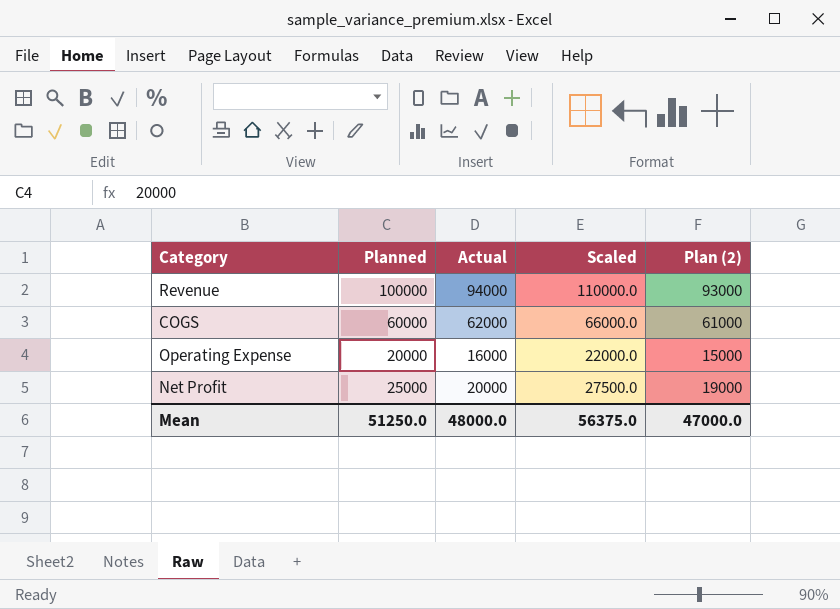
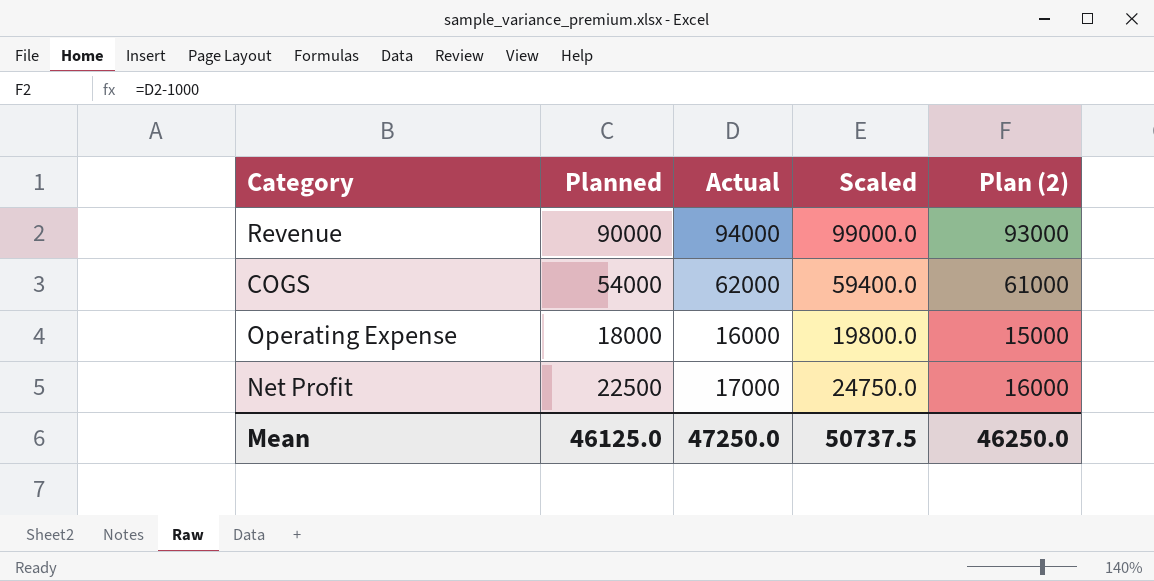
Revenue | Planned: 100000 -> 90000
Revenue | Scaled: 110000.0 -> 99000.0
COGS | Planned: 60000 -> 54000
COGS | Scaled: 66000.0 -> 59400.0
Operating Expense | Planned: 20000 -> 18000
Operating Expense | Scaled: 22000.0 -> 19800.0
Net Profit | Planned: 25000 -> 22500
Net Profit | Actual: 20000 -> 17000
Net Profit | Scaled: 27500.0 -> 24750.0
Net Profit | Plan (2): 19000 -> 16000
Mean | Planned: 51250.0 -> 46125.0
Mean | Actual: 48000.0 -> 47250.0
Mean | Scaled: 56375.0 -> 50737.5
Mean | Plan (2): 47000.0 -> 46250.0

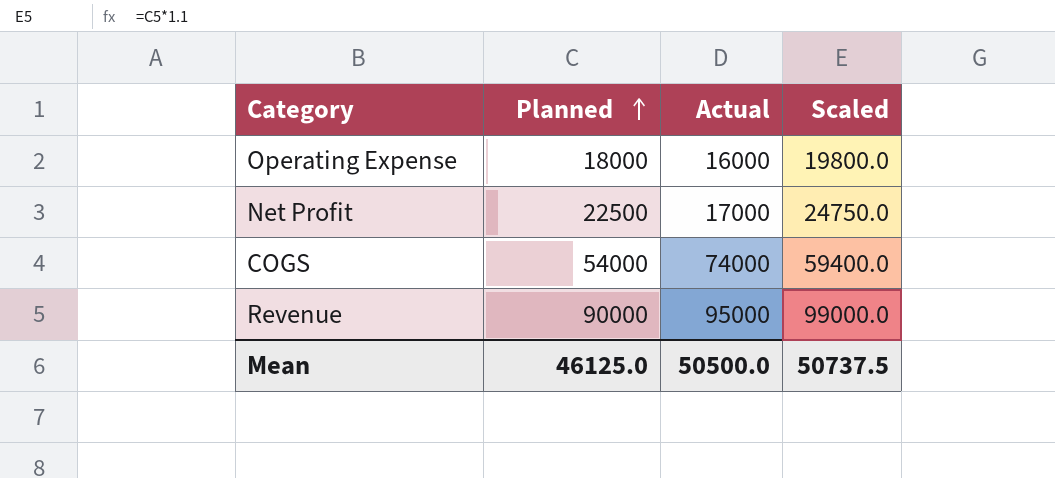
row order: none -> Planned ascending
column Plan (2) | formula: [Actual] - 1000 -> none
COGS | Actual: 62000 -> 74000
Revenue | Actual: 94000 -> 95000
Mean | Actual: 47250.0 -> 50500.0

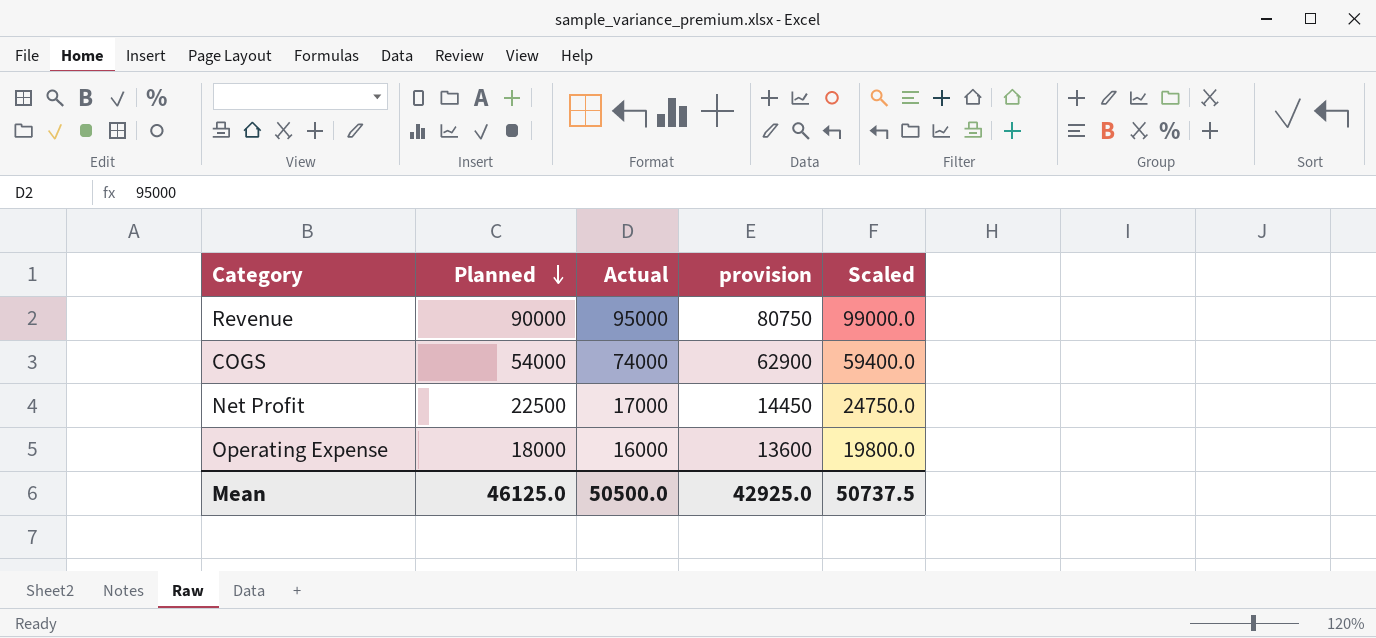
row order: Planned ascending -> Planned descending
column provision | formula: none -> [Actual] * 0.85

